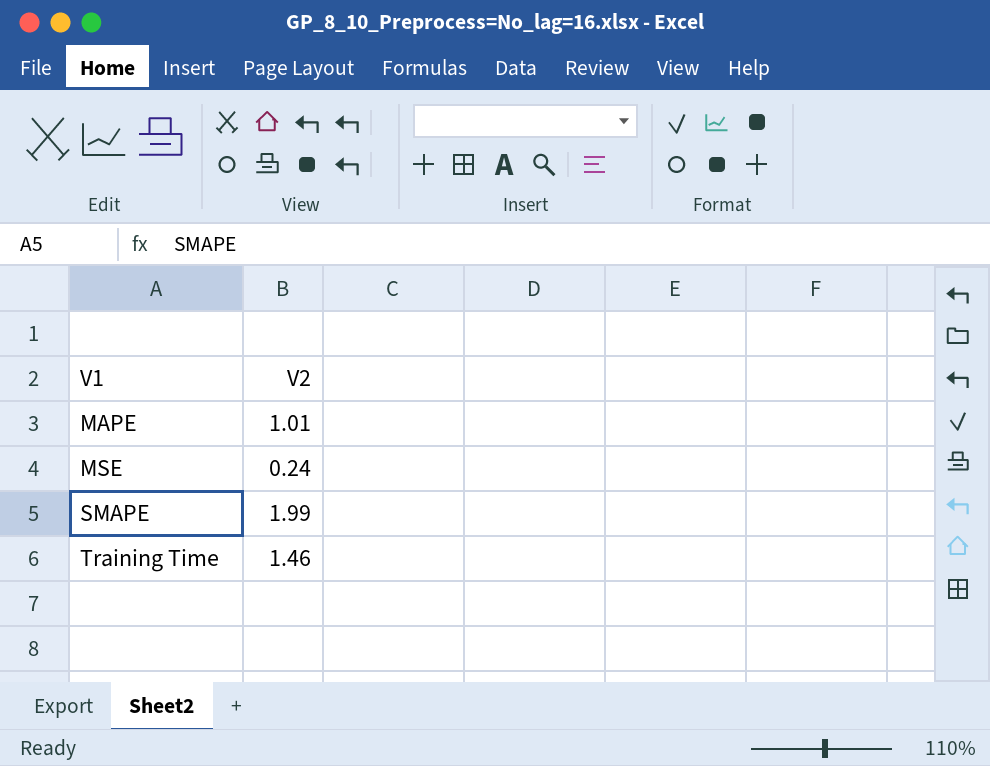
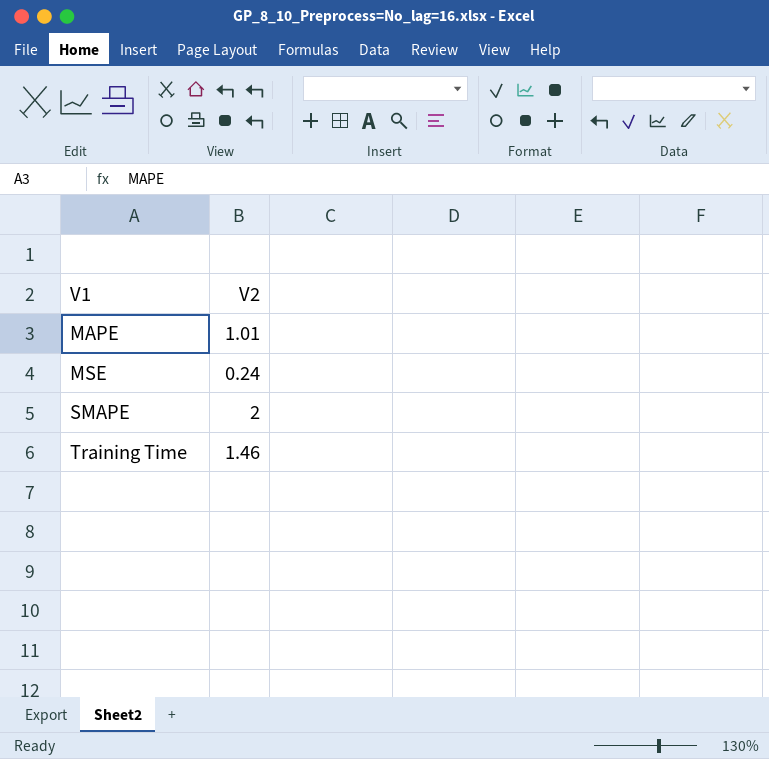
SMAPE | V2: 1.99 -> 2

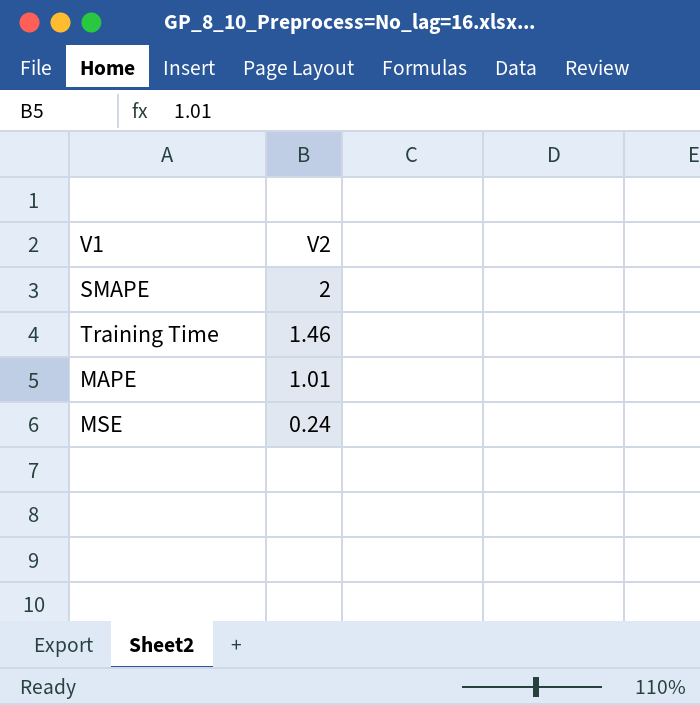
row order: V1 ascending -> V2 descending

